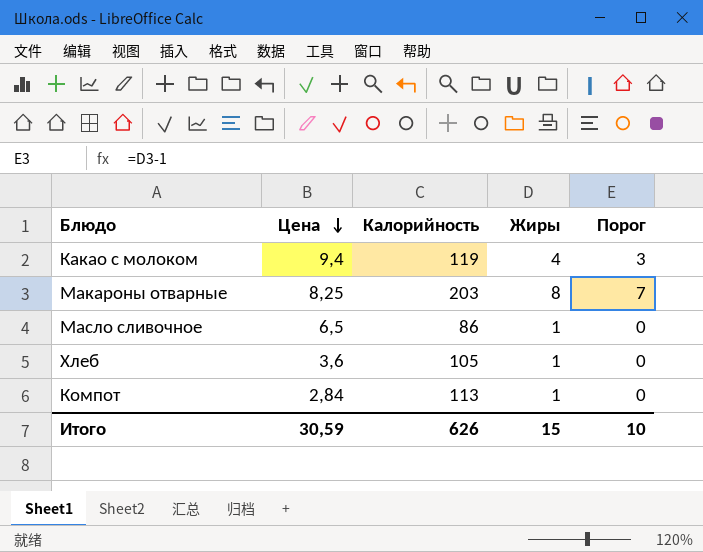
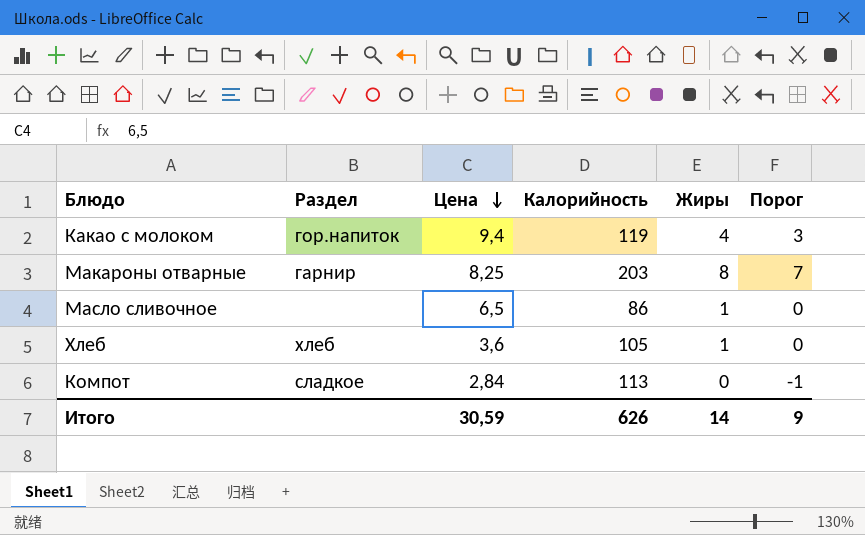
column Раздел | position: none -> 2
Компот | Жиры: 1 -> 0
Компот | Порог: 0 -> -1
Итого | Жиры: 15 -> 14
Итого | Порог: 10 -> 9

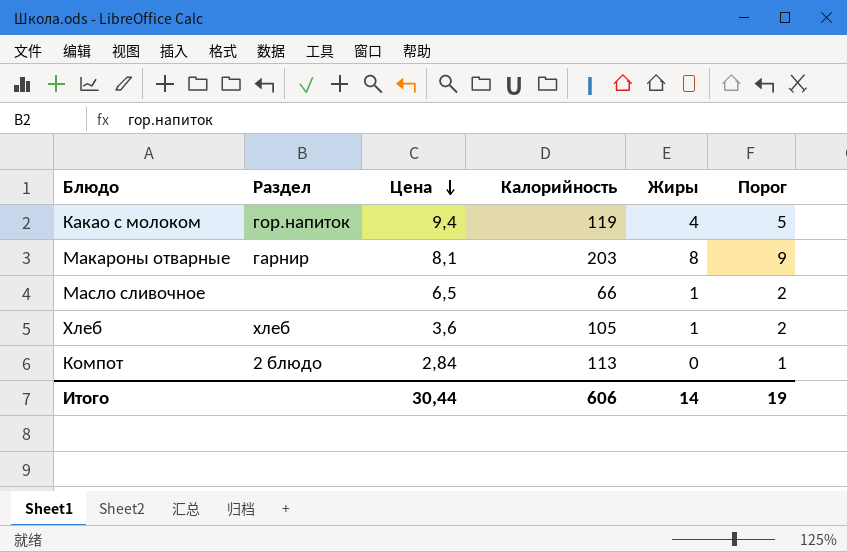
column Порог | formula: [Жиры] - 1 -> [Жиры] + 1
Макароны отварные | Цена: 8,25 -> 8,1
Масло сливочное | Калорийность: 86 -> 66
Компот | Раздел: сладкое -> 2 блюдо
Итого | Цена: 30,59 -> 30,44
Итого | Калорийность: 626 -> 606
Итого | Порог: 9 -> 19

